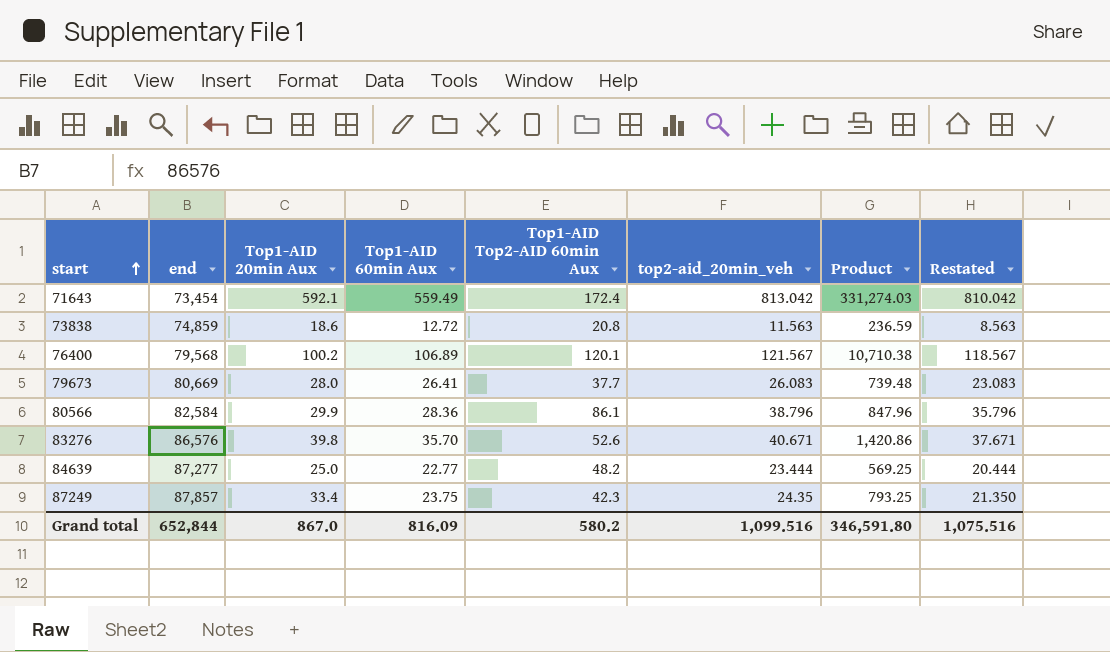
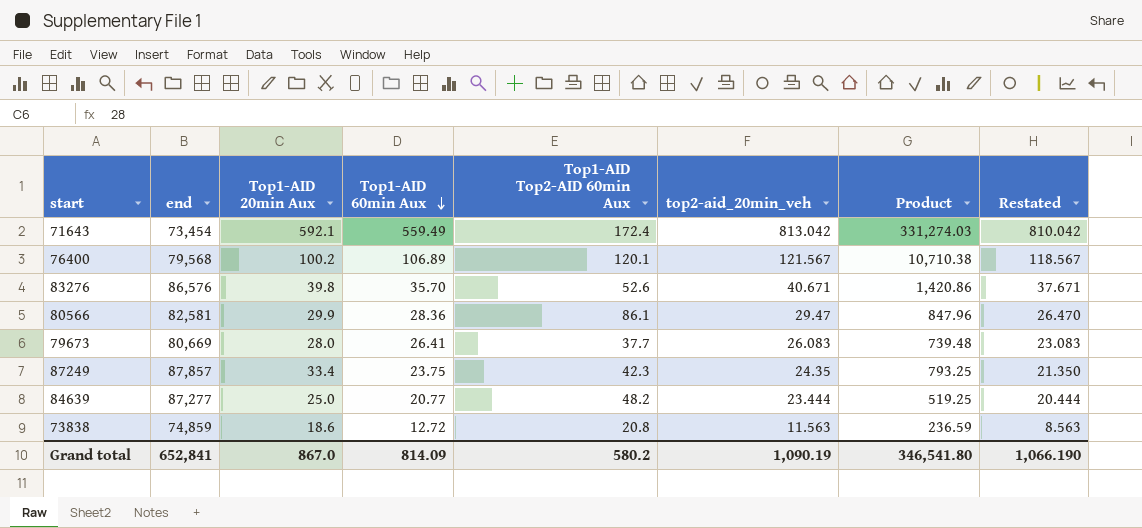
row order: start ascending -> Top1-AID 60min Aux descending
80566 | end: 82,584 -> 82,581
80566 | top2-aid_20min_veh: 38.796 -> 29.47
80566 | Restated: 35.796 -> 26.470
84639 | Top1-AID 60min Aux: 22.77 -> 20.77
84639 | Product: 569.25 -> 519.25
Grand total | end: 652,844 -> 652,841
Grand total | Top1-AID 60min Aux: 816.09 -> 814.09
Grand total | top2-aid_20min_veh: 1,099.516 -> 1,090.19
Grand total | Product: 346,591.80 -> 346,541.80
Grand total | Restated: 1,075.516 -> 1,066.190

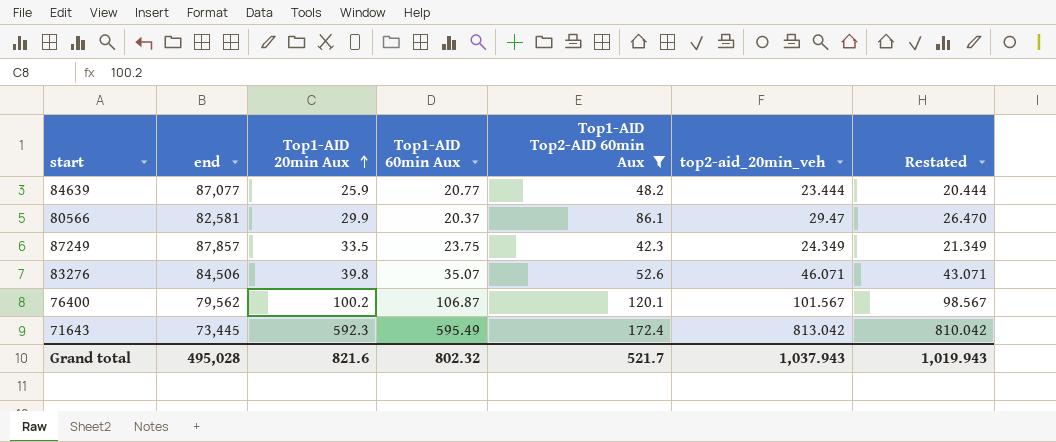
filter: none -> Top1-AID Top2-AID 60min Aux >= 42.3
row order: Top1-AID 60min Aux descending -> Top1-AID 20min Aux ascending
column Product | formula: [Top1-AID 20min Aux] * [Top1-AID 60min Aux] -> none
84639 | end: 87,277 -> 87,077
84639 | Top1-AID 20min Aux: 25.0 -> 25.9
80566 | Top1-AID 60min Aux: 28.36 -> 20.37
87249 | Top1-AID 20min Aux: 33.4 -> 33.5
87249 | top2-aid_20min_veh: 24.35 -> 24.349
87249 | Restated: 21.350 -> 21.349
83276 | end: 86,576 -> 84,506
83276 | Top1-AID 60min Aux: 35.70 -> 35.07
83276 | top2-aid_20min_veh: 40.671 -> 46.071
83276 | Restated: 37.671 -> 43.071
76400 | end: 79,568 -> 79,562
76400 | Top1-AID 60min Aux: 106.89 -> 106.87
76400 | top2-aid_20min_veh: 121.567 -> 101.567
76400 | Restated: 118.567 -> 98.567
71643 | end: 73,454 -> 73,445
71643 | Top1-AID 20min Aux: 592.1 -> 592.3
71643 | Top1-AID 60min Aux: 559.49 -> 595.49
Grand total | end: 652,841 -> 495,028
Grand total | Top1-AID 20min Aux: 867.0 -> 821.6
Grand total | Top1-AID 60min Aux: 814.09 -> 802.32
Grand total | Top1-AID Top2-AID 60min Aux: 580.2 -> 521.7
Grand total | top2-aid_20min_veh: 1,090.19 -> 1,037.943
Grand total | Restated: 1,066.190 -> 1,019.943

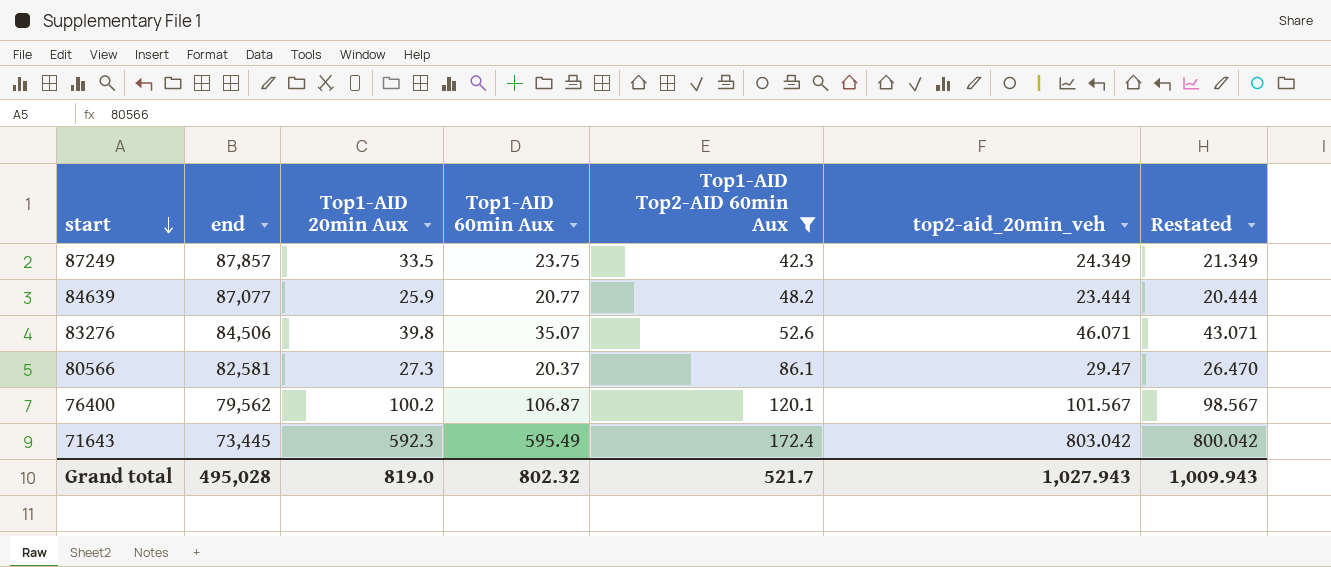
row order: Top1-AID 20min Aux ascending -> start descending
80566 | Top1-AID 20min Aux: 29.9 -> 27.3
71643 | top2-aid_20min_veh: 813.042 -> 803.042
71643 | Restated: 810.042 -> 800.042
Grand total | Top1-AID 20min Aux: 821.6 -> 819.0
Grand total | top2-aid_20min_veh: 1,037.943 -> 1,027.943
Grand total | Restated: 1,019.943 -> 1,009.943

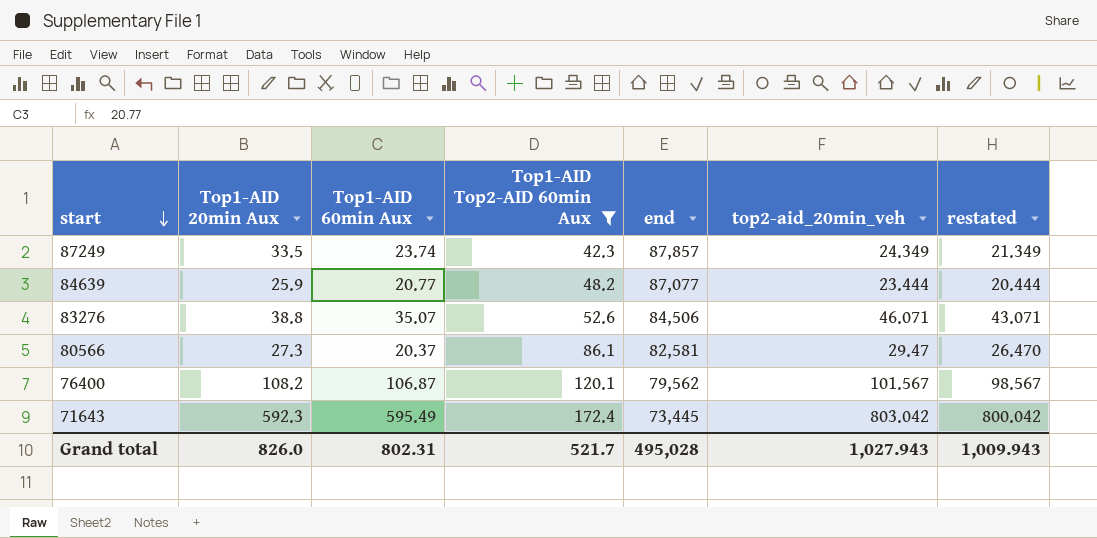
column end | position: 2 -> 5
column name: Restated -> restated
87249 | Top1-AID 60min Aux: 23.75 -> 23.74
83276 | Top1-AID 20min Aux: 39.8 -> 38.8
76400 | Top1-AID 20min Aux: 100.2 -> 108.2
Grand total | Top1-AID 20min Aux: 819.0 -> 826.0
Grand total | Top1-AID 60min Aux: 802.32 -> 802.31

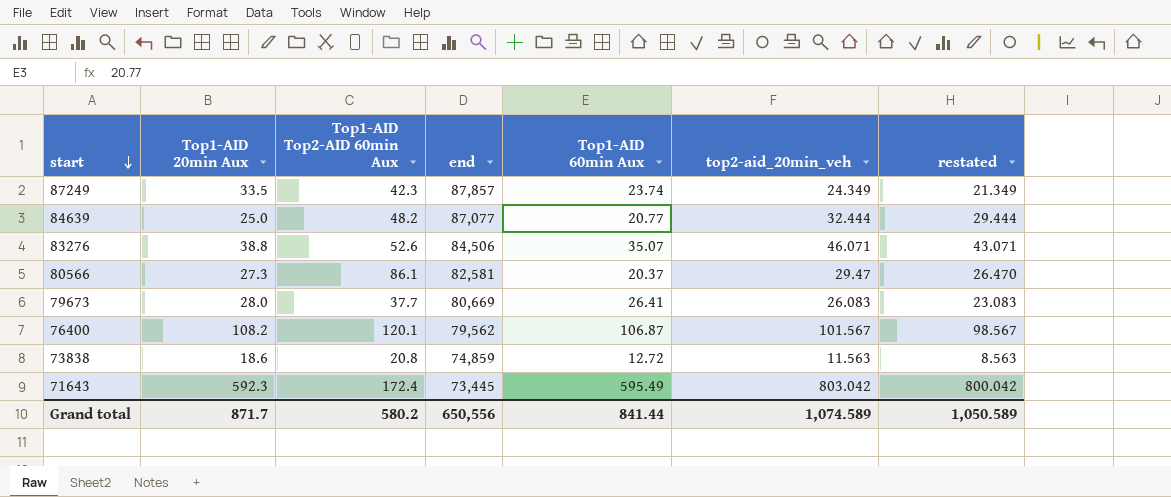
filter: Top1-AID Top2-AID 60min Aux >= 42.3 -> none
column Top1-AID 60min Aux | position: 3 -> 5
84639 | Top1-AID 20min Aux: 25.9 -> 25.0
84639 | top2-aid_20min_veh: 23.444 -> 32.444
84639 | restated: 20.444 -> 29.444
Grand total | Top1-AID 20min Aux: 826.0 -> 871.7
Grand total | Top1-AID Top2-AID 60min Aux: 521.7 -> 580.2
Grand total | end: 495,028 -> 650,556
Grand total | Top1-AID 60min Aux: 802.31 -> 841.44
Grand total | top2-aid_20min_veh: 1,027.943 -> 1,074.589
Grand total | restated: 1,009.943 -> 1,050.589

